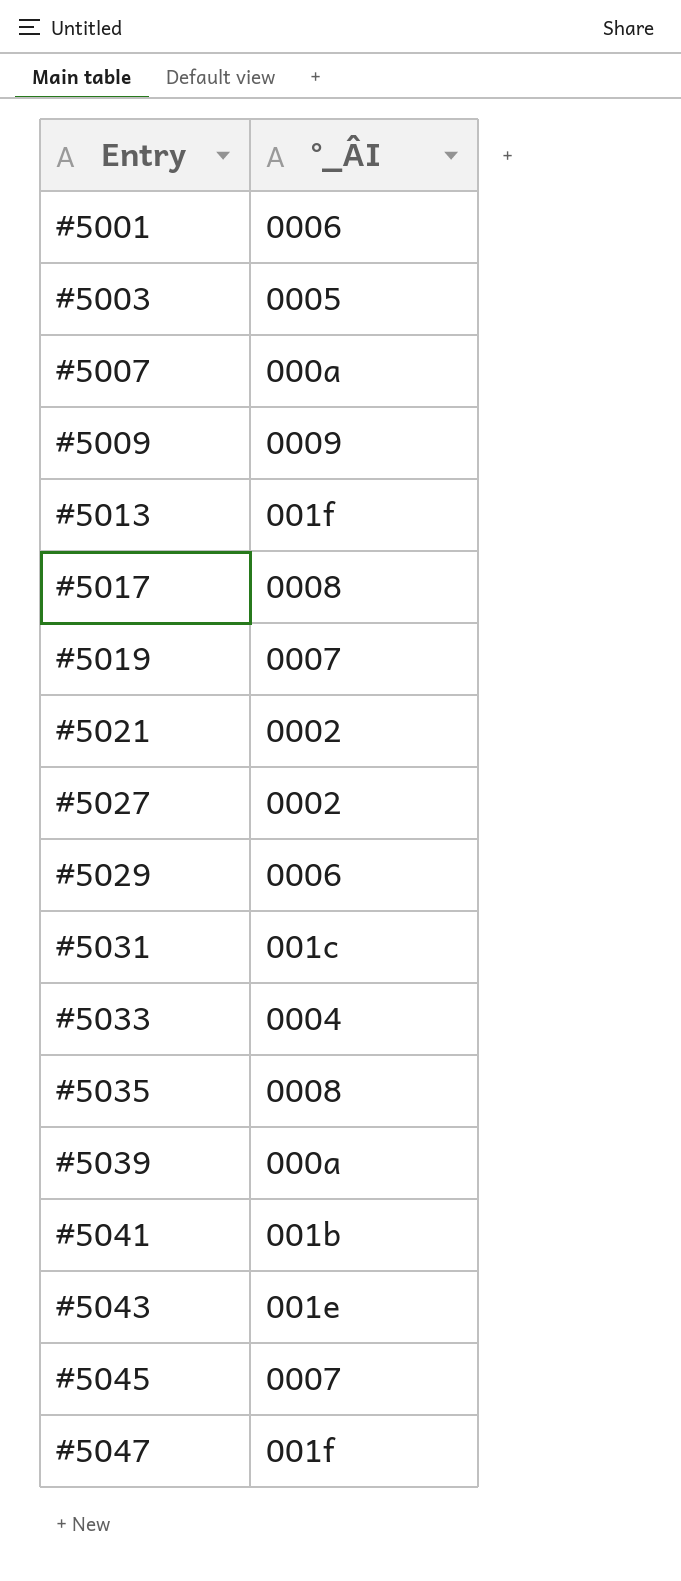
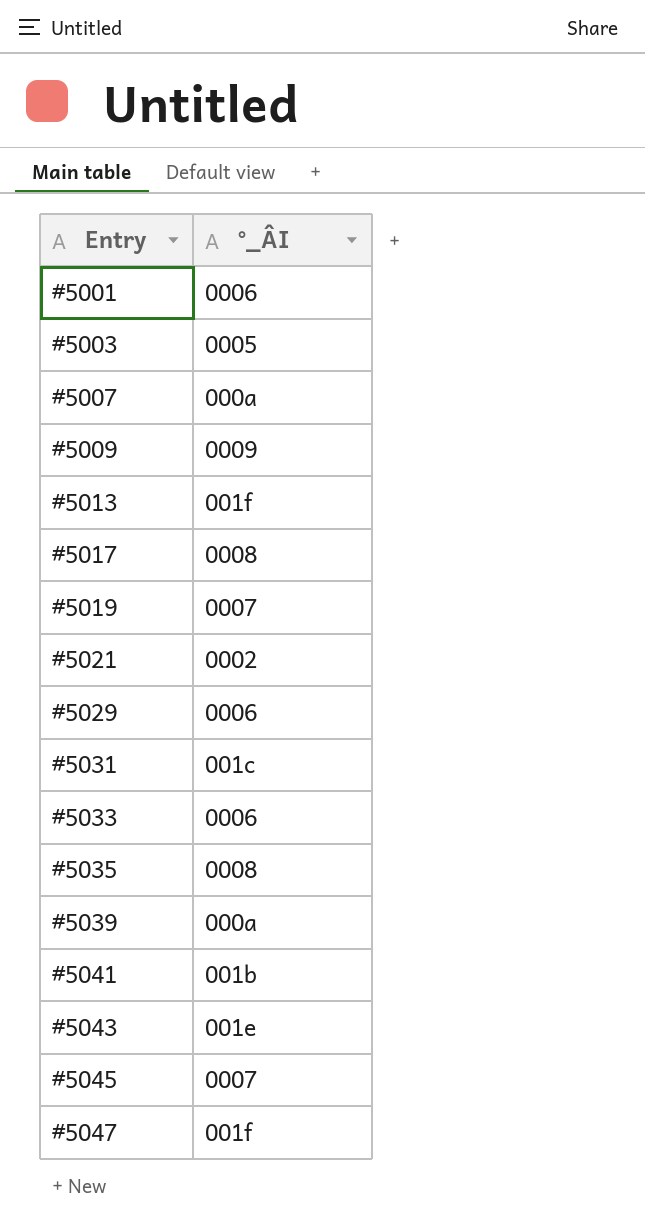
row #5027: 0002 -> none
#5033 | °_ÂI: 0004 -> 0006

